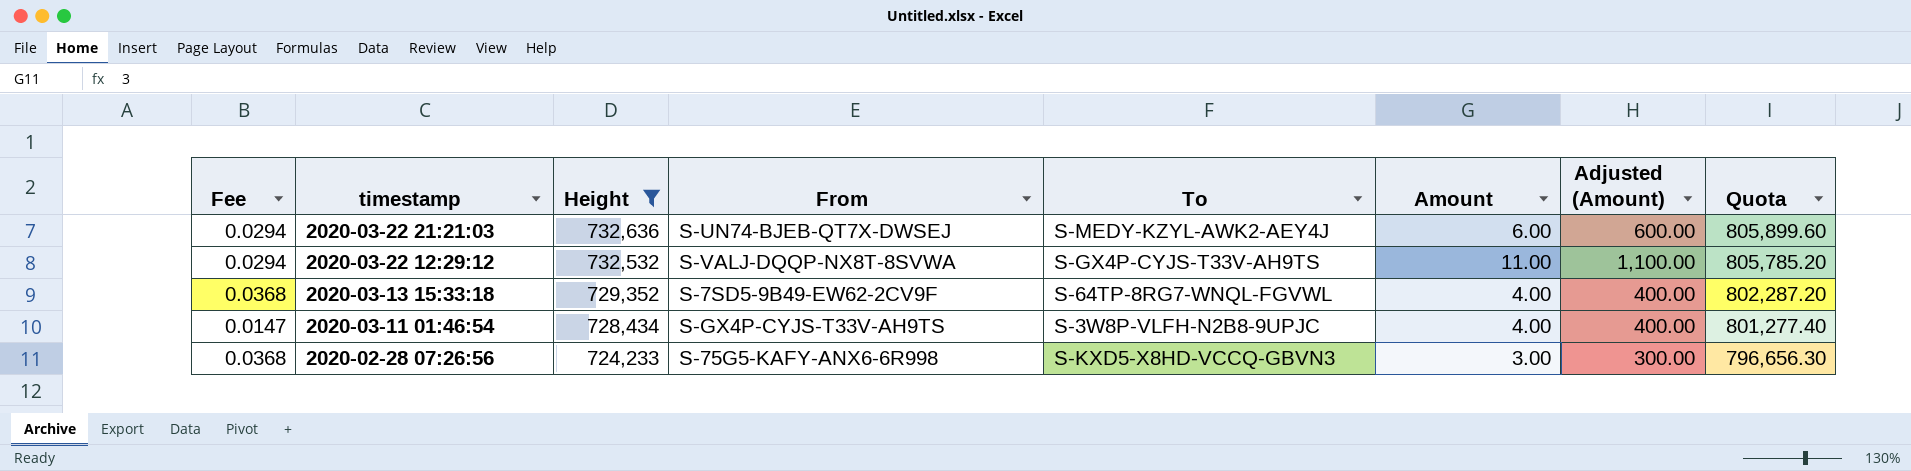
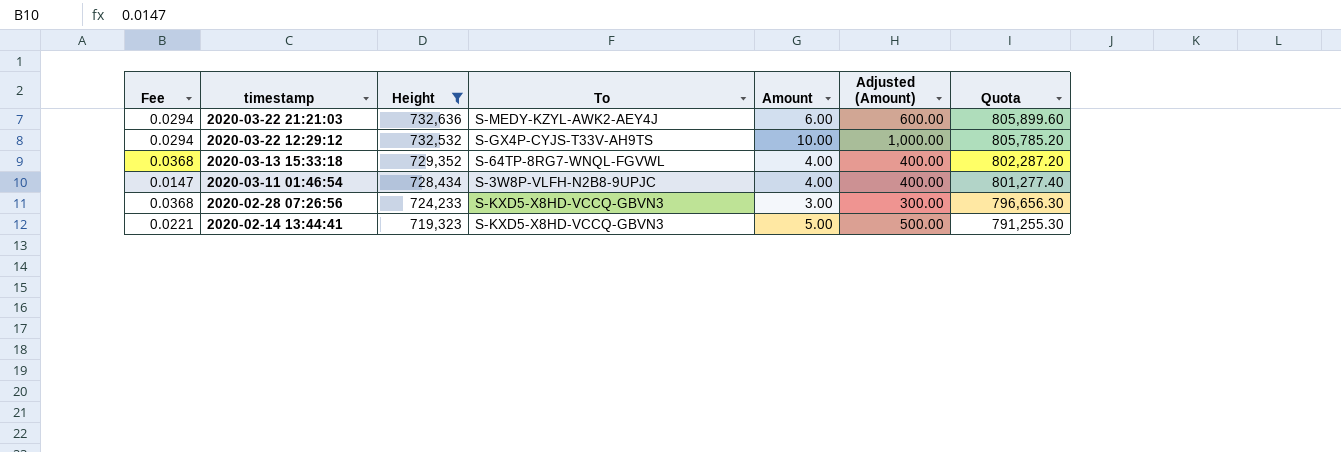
column From | position: 4 -> none
2020-03-22 12:29:12 | Amount: 11.00 -> 10.00
2020-03-22 12:29:12 | Adjusted (Amount): 1,100.00 -> 1,000.00
row 2020-02-14 13:44:41: none -> 0.0221 | 719,323 | S-KXD5-X8HD-VCCQ-GBVN3 | 5.00 | 500.00 | 791,255.30

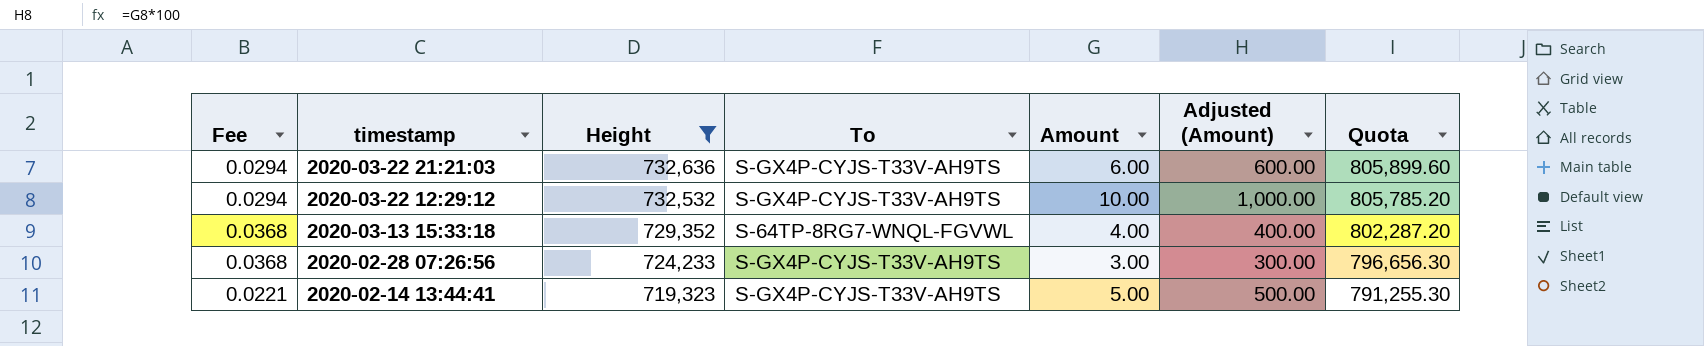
row 2020-03-11 01:46:54: 0.0147 | 728,434 | S-3W8P-VLFH-N2B8-9UPJC | 4.00 | 400.00 | 801,277.40 -> none
2020-03-22 21:21:03 | To: S-MEDY-KZYL-AWK2-AEY4J -> S-GX4P-CYJS-T33V-AH9TS
2020-02-28 07:26:56 | To: S-KXD5-X8HD-VCCQ-GBVN3 -> S-GX4P-CYJS-T33V-AH9TS
2020-02-14 13:44:41 | To: S-KXD5-X8HD-VCCQ-GBVN3 -> S-GX4P-CYJS-T33V-AH9TS

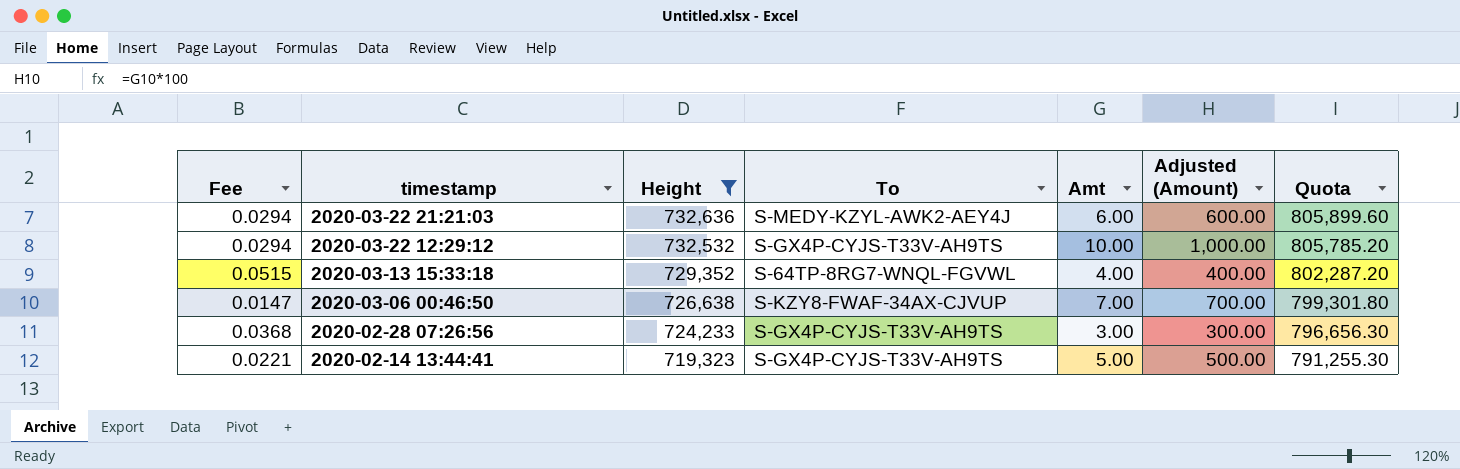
column name: Amount -> Amt
2020-03-22 21:21:03 | To: S-GX4P-CYJS-T33V-AH9TS -> S-MEDY-KZYL-AWK2-AEY4J
2020-03-13 15:33:18 | Fee: 0.0368 -> 0.0515
row 2020-03-06 00:46:50: none -> 0.0147 | 726,638 | S-KZY8-FWAF-34AX-CJVUP | 7.00 | 700.00 | 799,301.80

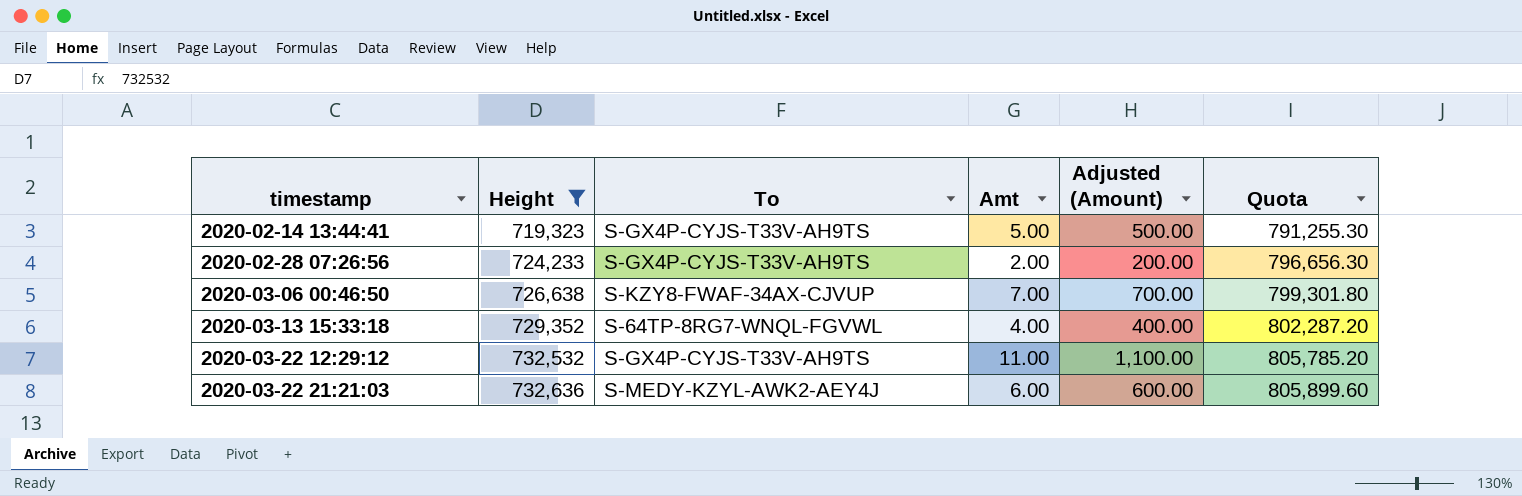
row order: timestamp descending -> timestamp ascending
column Fee | position: 1 -> none
2020-02-28 07:26:56 | Amt: 3.00 -> 2.00
2020-02-28 07:26:56 | Adjusted (Amount): 300.00 -> 200.00
2020-03-22 12:29:12 | Amt: 10.00 -> 11.00
2020-03-22 12:29:12 | Adjusted (Amount): 1,000.00 -> 1,100.00

